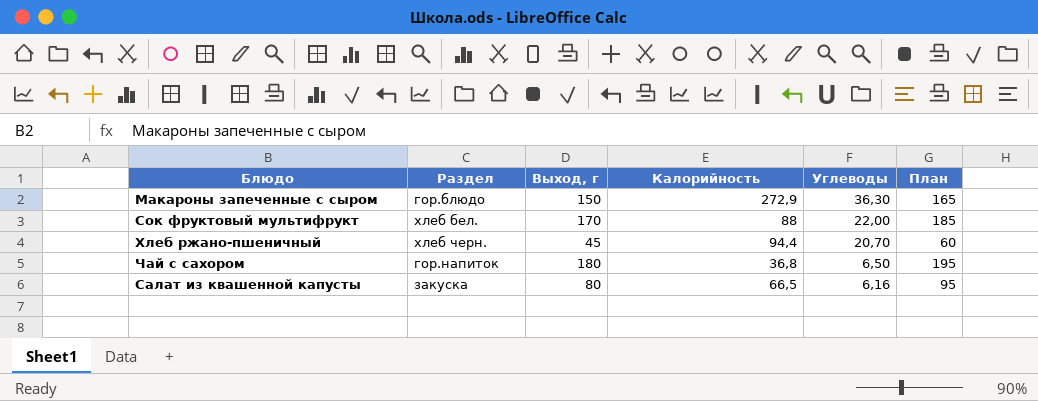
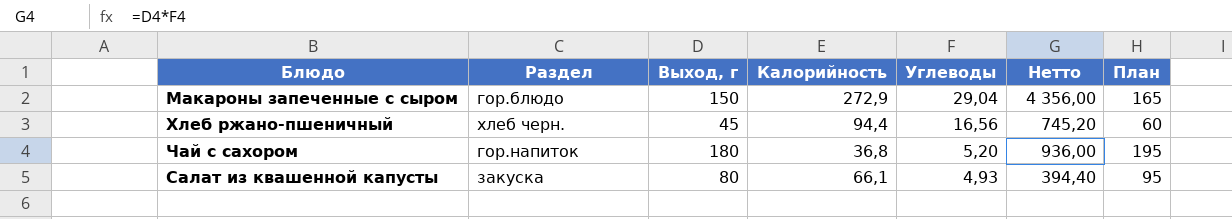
column Нетто | formula: none -> [Выход, г] * [Углеводы]
row Сок фруктовый мультифрукт: хлеб бел. | 170 | 88 | 22,00 | 185 -> none
Макароны запеченные с сыром | Углеводы: 36,30 -> 29,04
Хлеб ржано-пшеничный | Углеводы: 20,70 -> 16,56
Чай с сахором | Углеводы: 6,50 -> 5,20
Салат из квашенной капусты | Калорийность: 66,5 -> 66,1
Салат из квашенной капусты | Углеводы: 6,16 -> 4,93

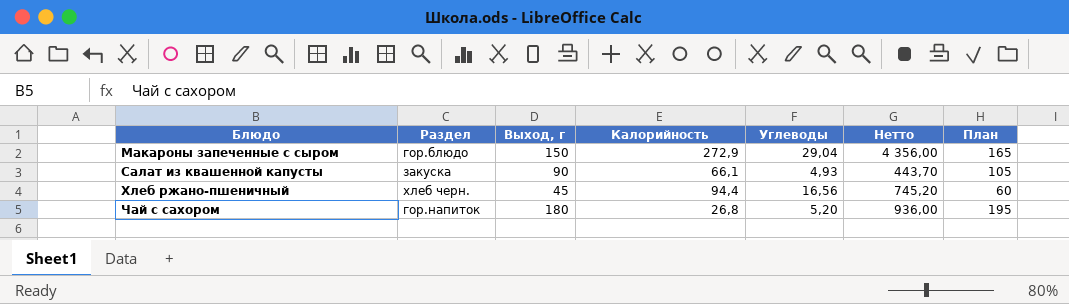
row order: Углеводы descending -> Блюдо ascending
Салат из квашенной капусты | Выход, г: 80 -> 90
Салат из квашенной капусты | Нетто: 394,40 -> 443,70
Салат из квашенной капусты | План: 95 -> 105
Чай с сахором | Калорийность: 36,8 -> 26,8

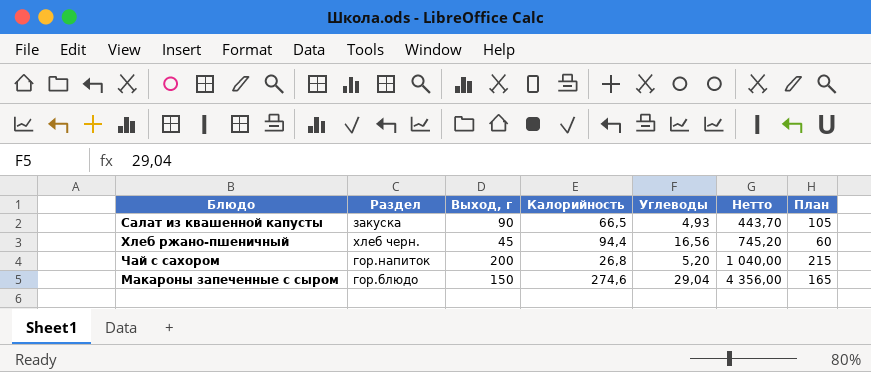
row order: Блюдо ascending -> Нетто ascending
Салат из квашенной капусты | Калорийность: 66,1 -> 66,5
Чай с сахором | Выход, г: 180 -> 200
Чай с сахором | Нетто: 936,00 -> 1 040,00
Чай с сахором | План: 195 -> 215
Макароны запеченные с сыром | Калорийность: 272,9 -> 274,6

